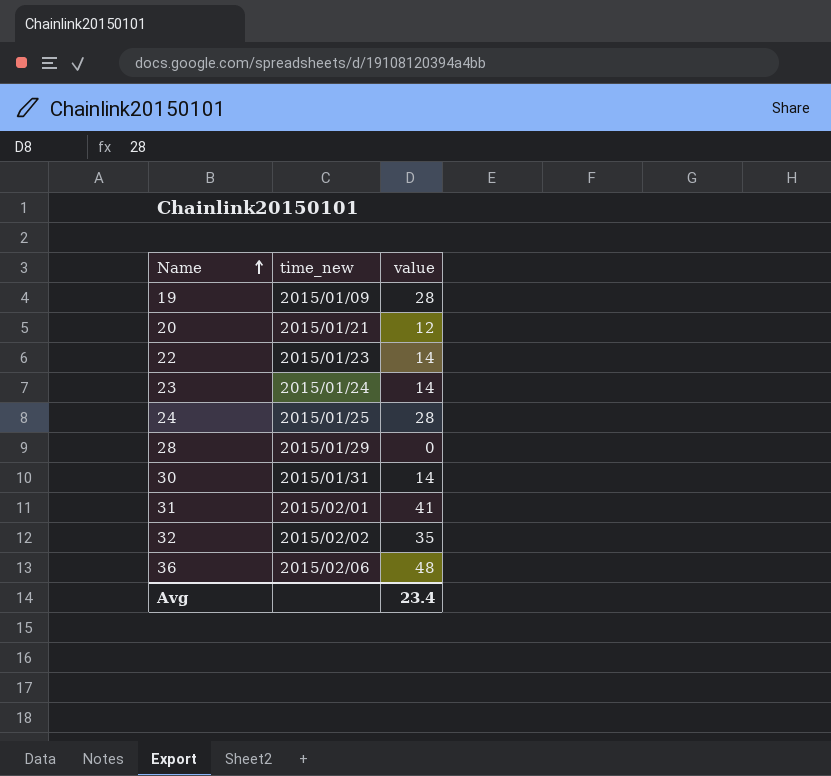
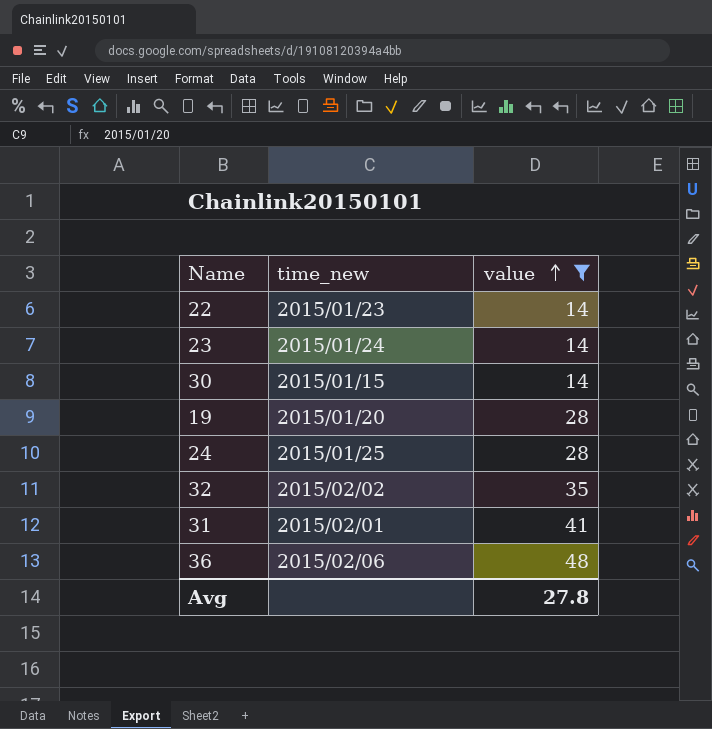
filter: none -> value >= 14
row order: Name ascending -> value ascending
30 | time_new: 2015/01/31 -> 2015/01/15
19 | time_new: 2015/01/09 -> 2015/01/20
Avg | value: 23.4 -> 27.8

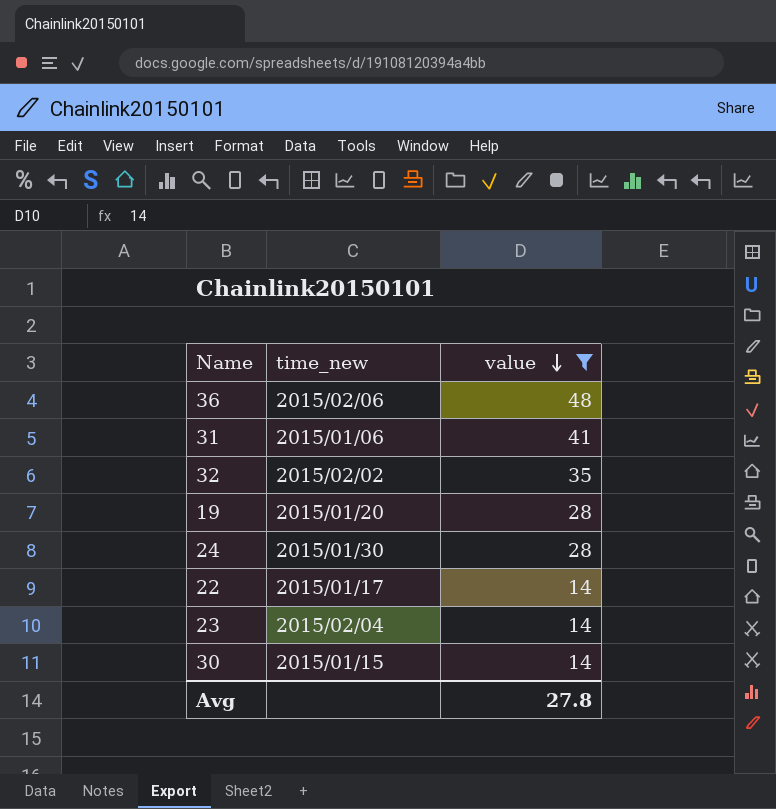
row order: value ascending -> value descending
31 | time_new: 2015/02/01 -> 2015/01/06
24 | time_new: 2015/01/25 -> 2015/01/30
22 | time_new: 2015/01/23 -> 2015/01/17
23 | time_new: 2015/01/24 -> 2015/02/04

